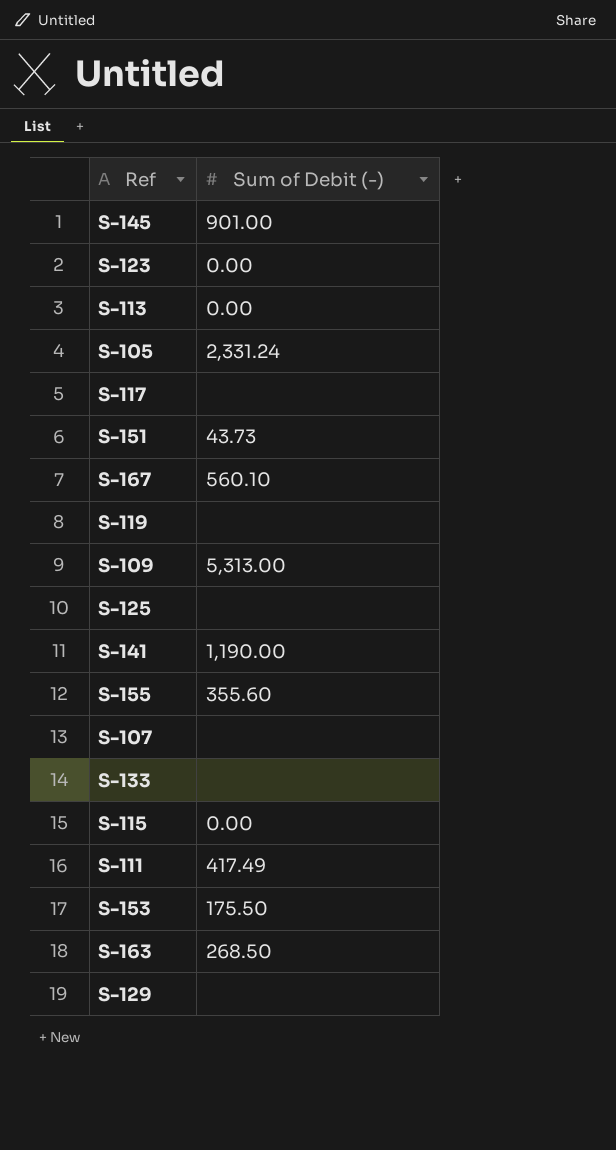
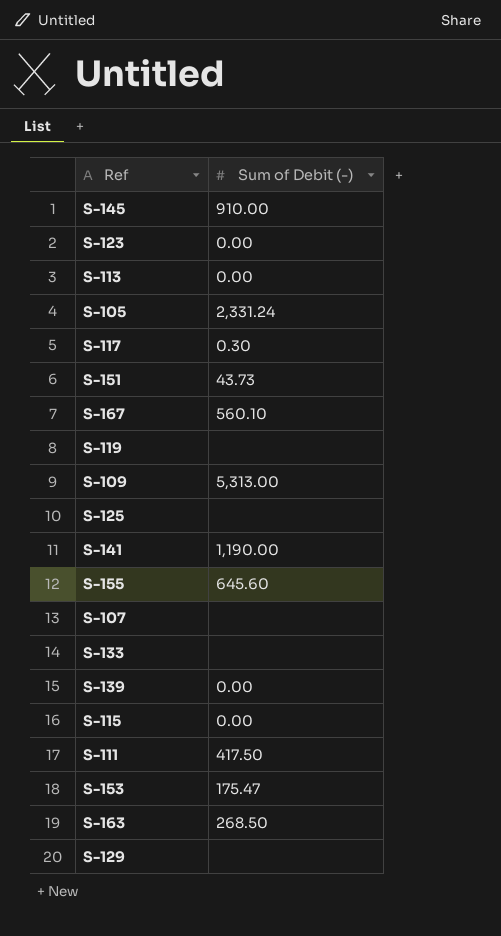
S-145 | Sum of Debit (-): 901.00 -> 910.00
S-117 | Sum of Debit (-): none -> 0.30
S-155 | Sum of Debit (-): 355.60 -> 645.60
row S-139: none -> 0.00
S-111 | Sum of Debit (-): 417.49 -> 417.50
S-153 | Sum of Debit (-): 175.50 -> 175.47

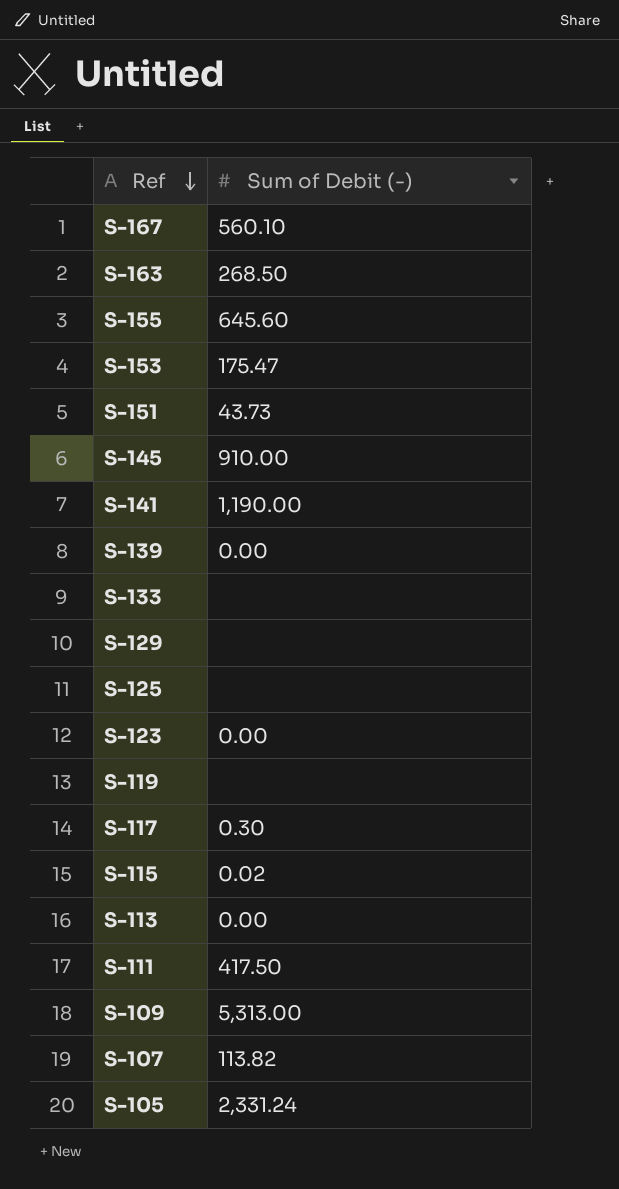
row order: none -> Ref descending
S-115 | Sum of Debit (-): 0.00 -> 0.02
S-107 | Sum of Debit (-): none -> 113.82

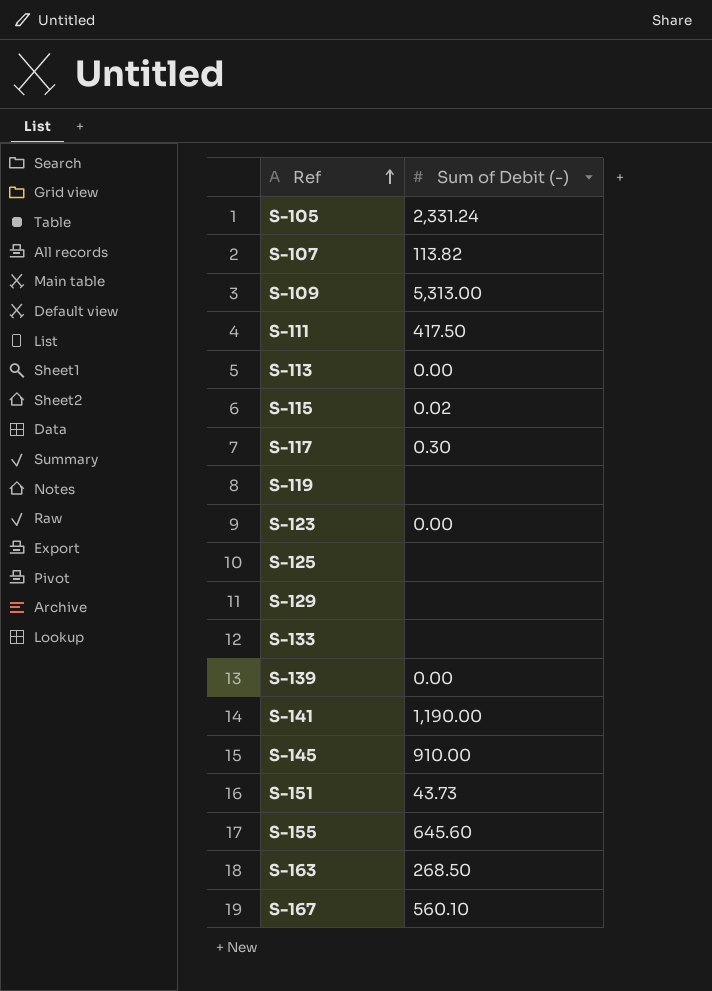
row order: Ref descending -> Ref ascending
row S-153: 175.47 -> none

